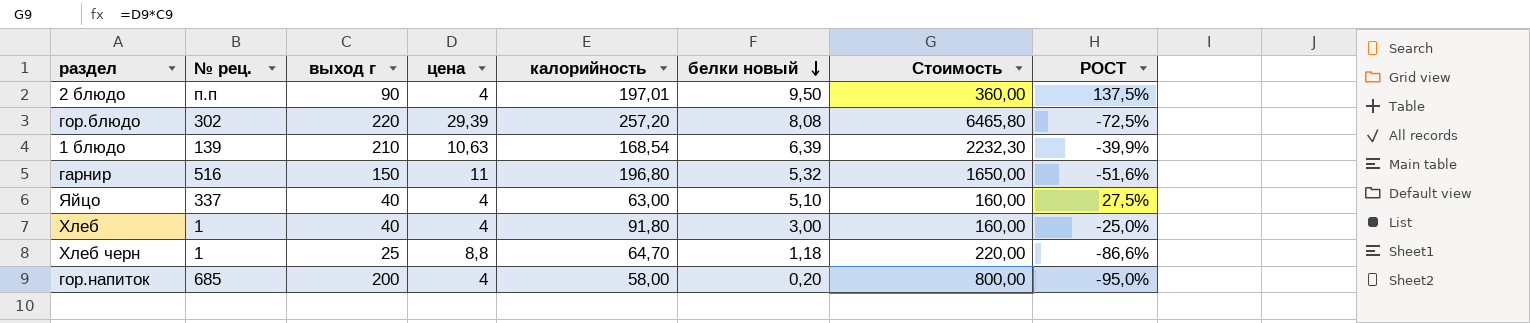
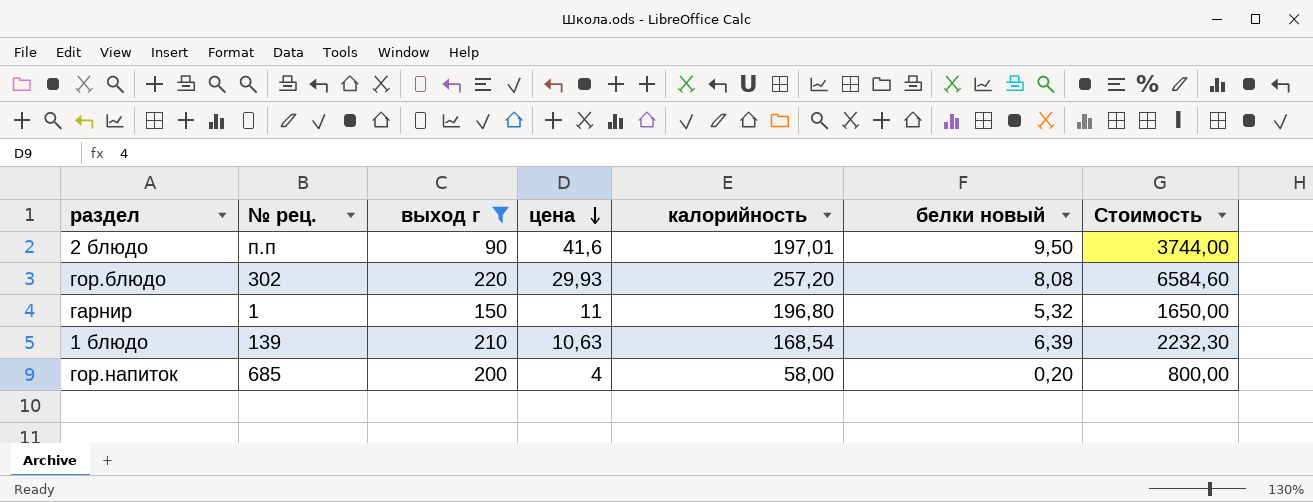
filter: none -> выход г >= 90
row order: белки новый descending -> цена descending
column РОСТ | formula: ([белки новый] - [цена]) / [цена] -> none
2 блюдо | цена: 4 -> 41,6
2 блюдо | Стоимость: 360,00 -> 3744,00
гор.блюдо | цена: 29,39 -> 29,93
гор.блюдо | Стоимость: 6465,80 -> 6584,60
гарнир | № рец.: 516 -> 1

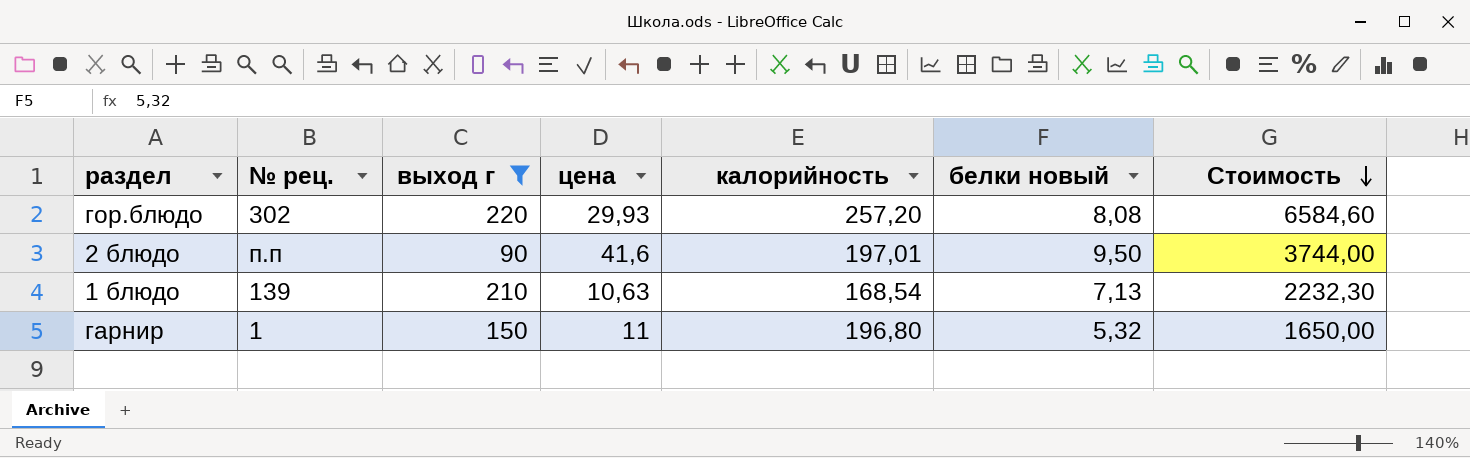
row order: цена descending -> Стоимость descending
row гор.напиток: 685 | 200 | 4 | 58,00 | 0,20 | 800,00 -> none
1 блюдо | белки новый: 6,39 -> 7,13

